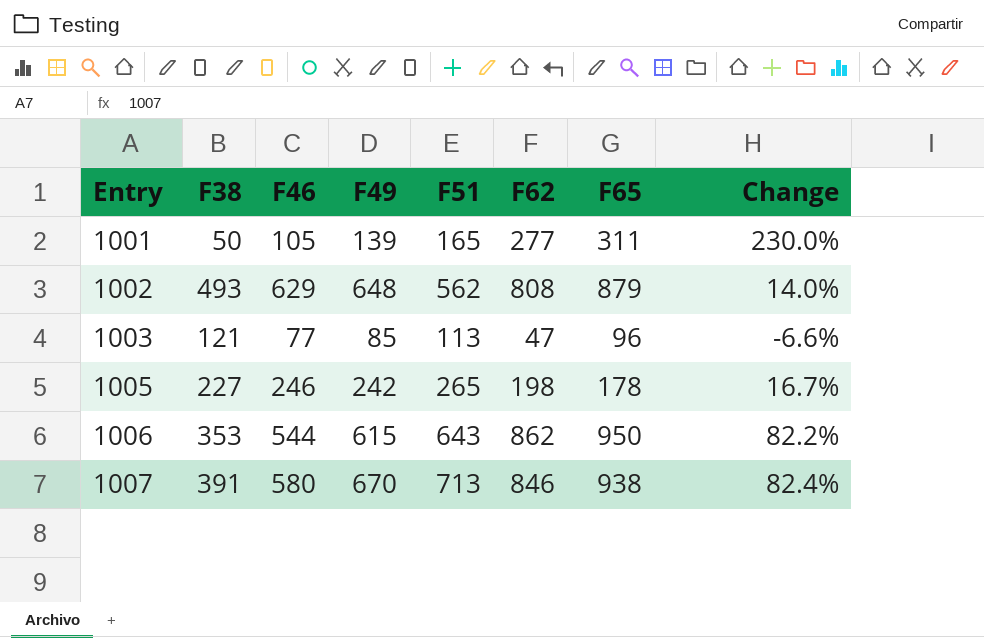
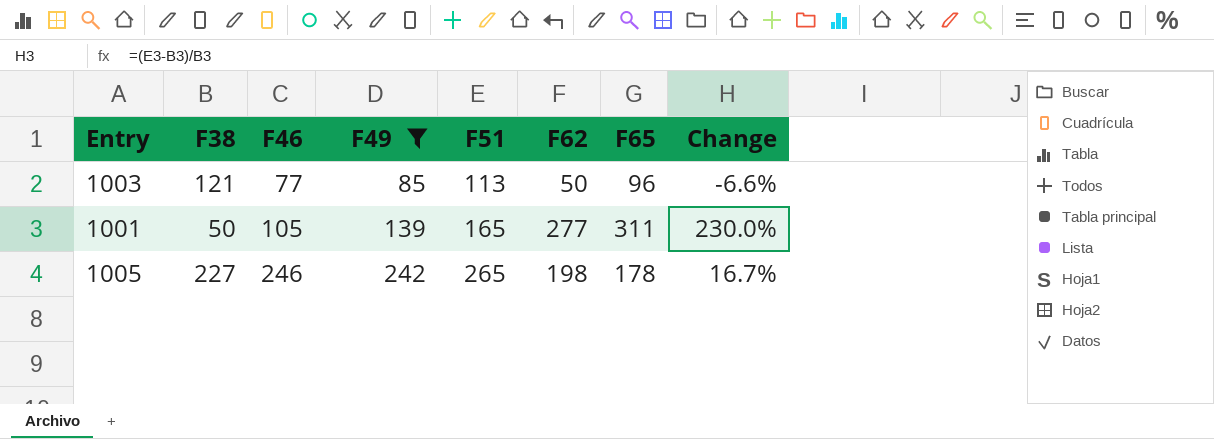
filter: none -> F49 <= 242
row order: Entry ascending -> F46 ascending
1003 | F62: 47 -> 50

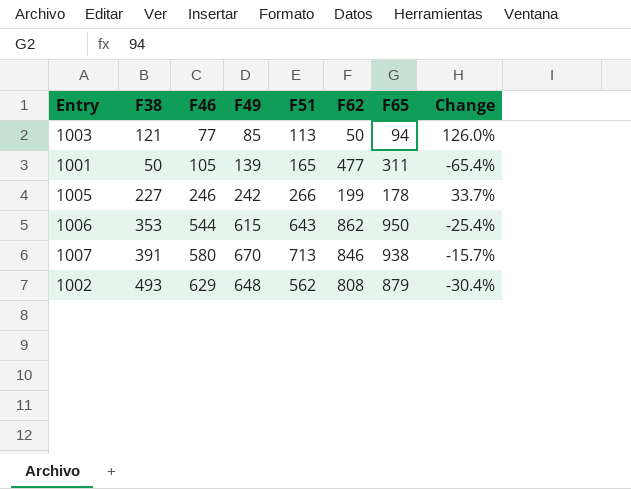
filter: F49 <= 242 -> none
column Change | formula: ([F51] - [F38]) / [F38] -> ([F51] - [F62]) / [F62]
1003 | F65: 96 -> 94
1001 | F62: 277 -> 477
1005 | F51: 265 -> 266
1005 | F62: 198 -> 199

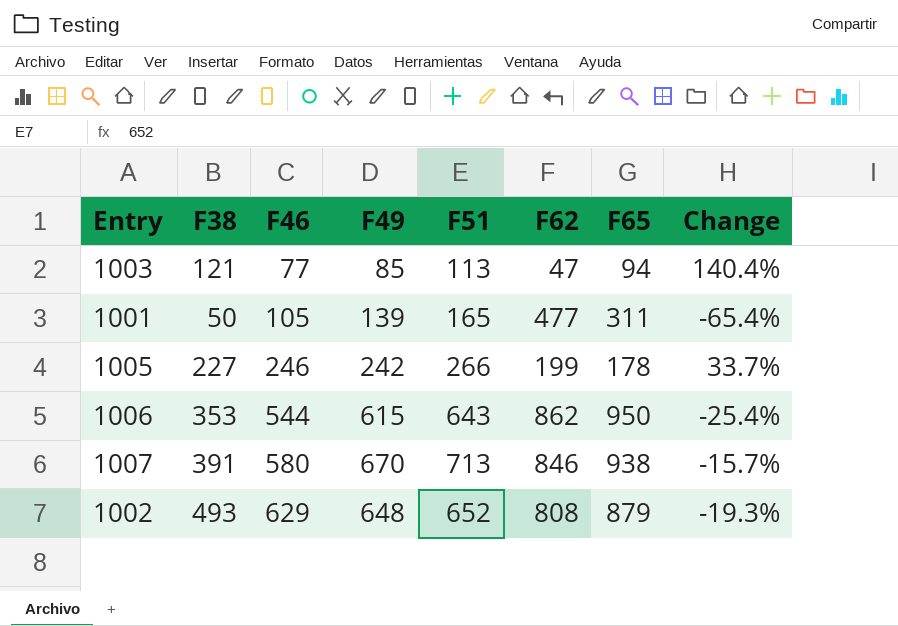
1003 | F62: 50 -> 47
1003 | Change: 126.0% -> 140.4%
1002 | F51: 562 -> 652
1002 | Change: -30.4% -> -19.3%

